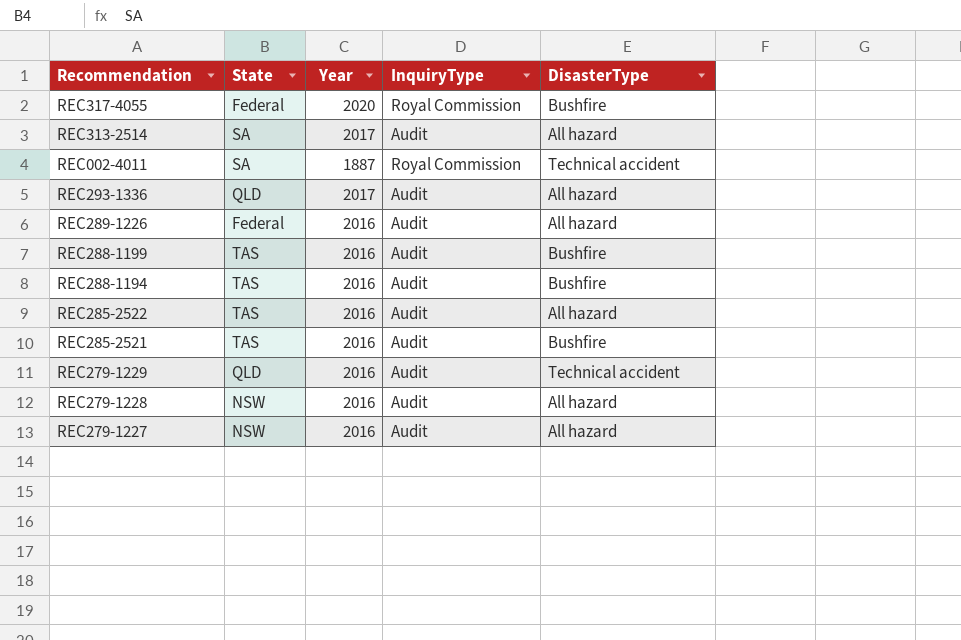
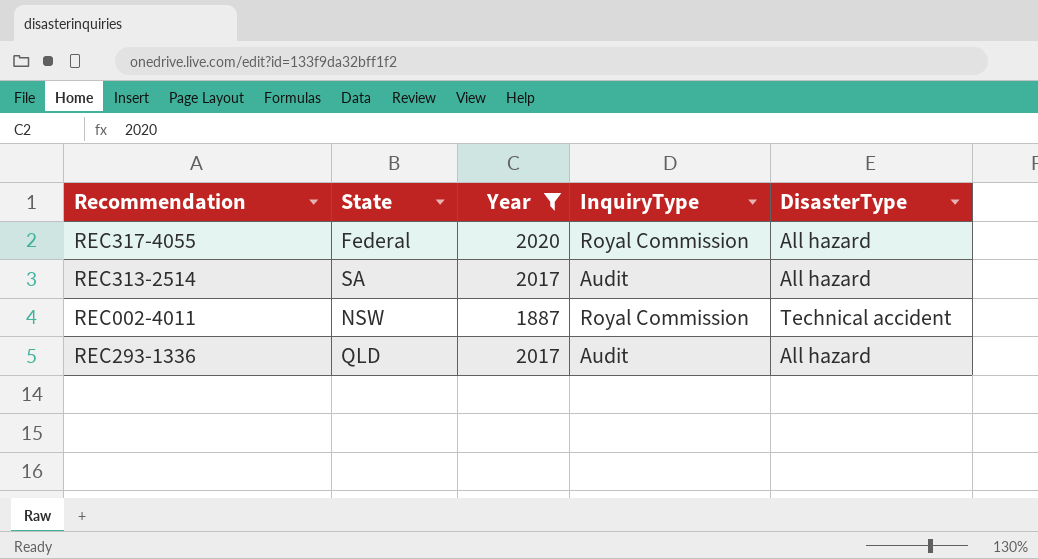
filter: none -> Year != 2016
REC317-4055 | DisasterType: Bushfire -> All hazard
REC002-4011 | State: SA -> NSW

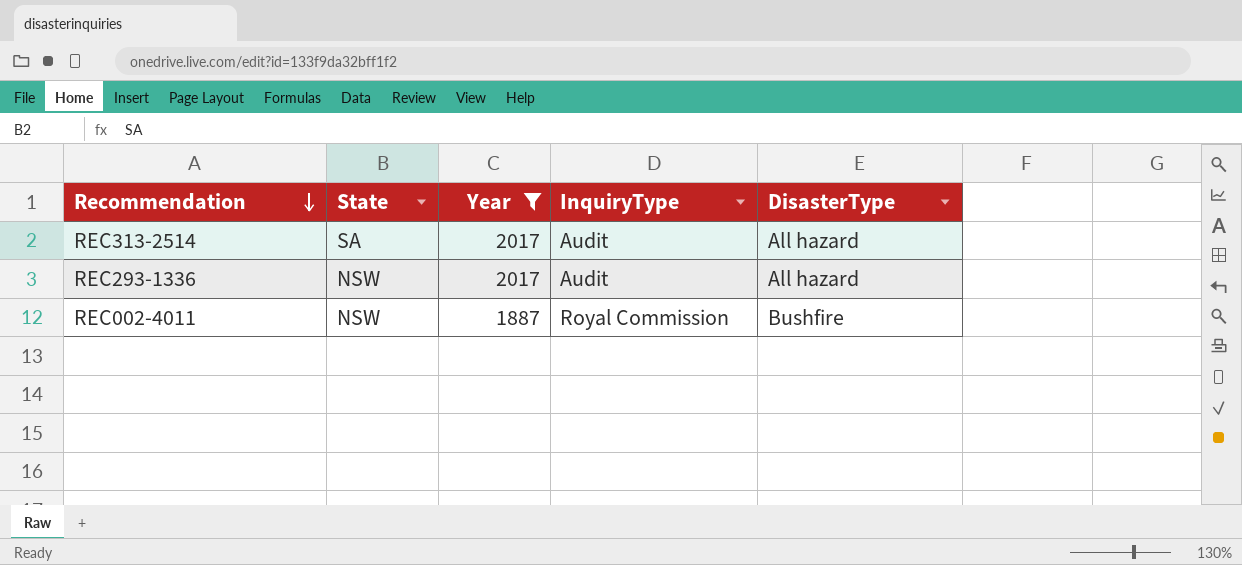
row order: none -> Recommendation descending
row REC317-4055: Federal | 2020 | Royal Commission | All hazard -> none
REC293-1336 | State: QLD -> NSW
REC002-4011 | DisasterType: Technical accident -> Bushfire

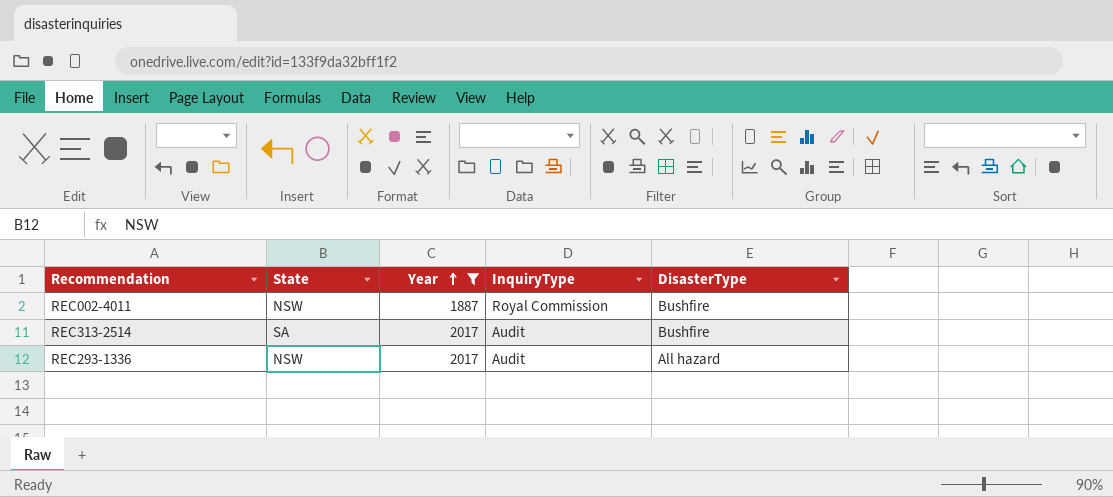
row order: Recommendation descending -> Year ascending
REC313-2514 | DisasterType: All hazard -> Bushfire

